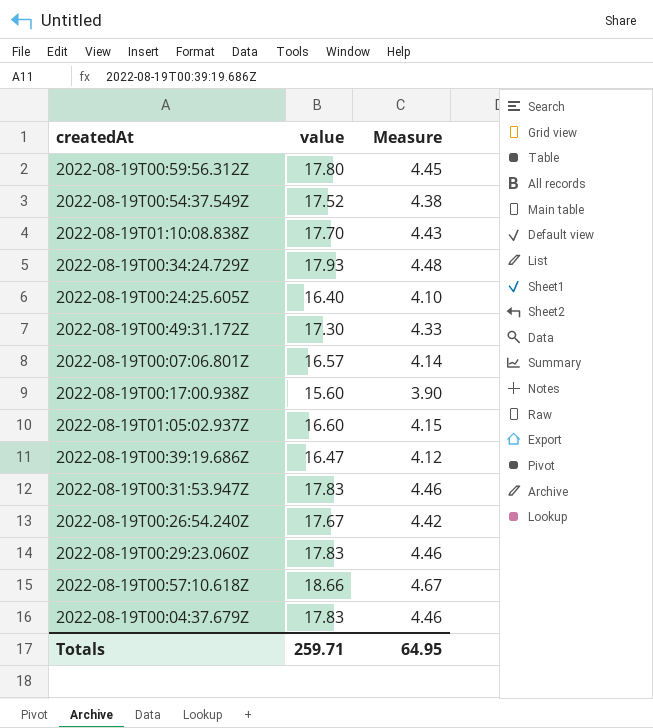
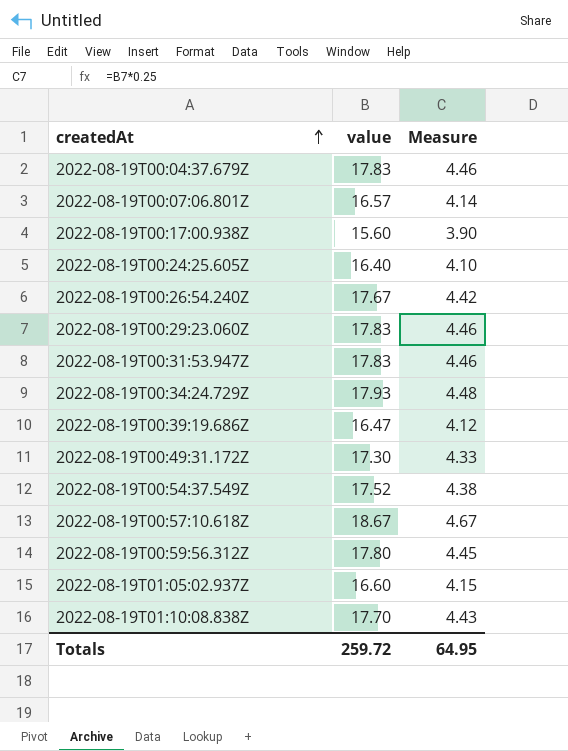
row order: none -> createdAt ascending
2022-08-19T00:57:10.618Z | value: 18.66 -> 18.67
Totals | value: 259.71 -> 259.72

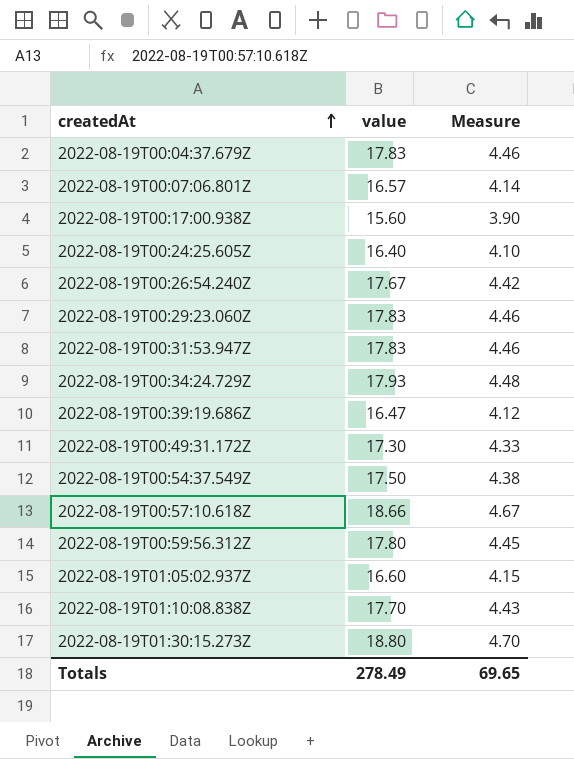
2022-08-19T00:54:37.549Z | value: 17.52 -> 17.50
2022-08-19T00:57:10.618Z | value: 18.67 -> 18.66
row 2022-08-19T01:30:15.273Z: none -> 18.80 | 4.70
Totals | value: 259.72 -> 278.49
Totals | Measure: 64.95 -> 69.65

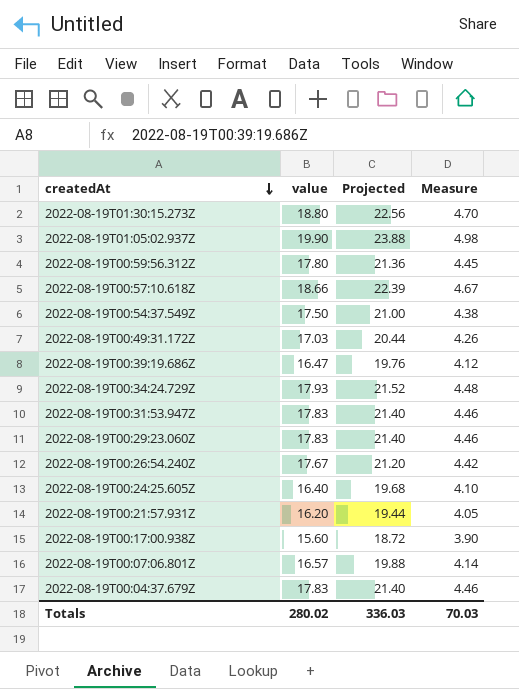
row order: createdAt ascending -> createdAt descending
column Projected | formula: none -> [value] * 1.2
row 2022-08-19T01:10:08.838Z: 17.70 | 4.43 -> none
2022-08-19T01:05:02.937Z | value: 16.60 -> 19.90
2022-08-19T01:05:02.937Z | Measure: 4.15 -> 4.98
2022-08-19T00:49:31.172Z | value: 17.30 -> 17.03
2022-08-19T00:49:31.172Z | Measure: 4.33 -> 4.26
row 2022-08-19T00:21:57.931Z: none -> 16.20 | 19.44 | 4.05
Totals | value: 278.49 -> 280.02
Totals | Measure: 69.65 -> 70.03

